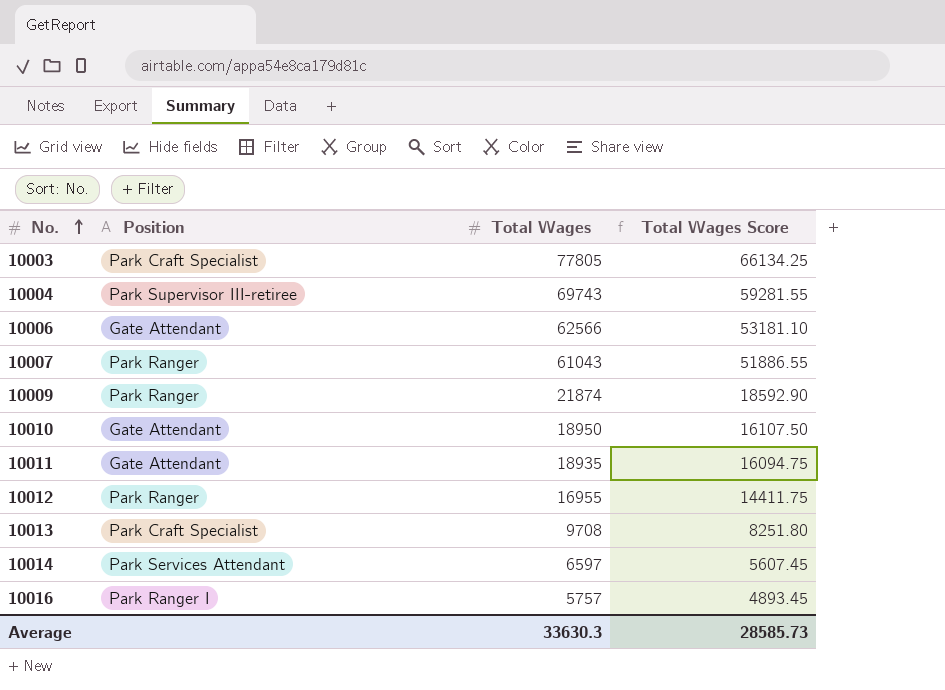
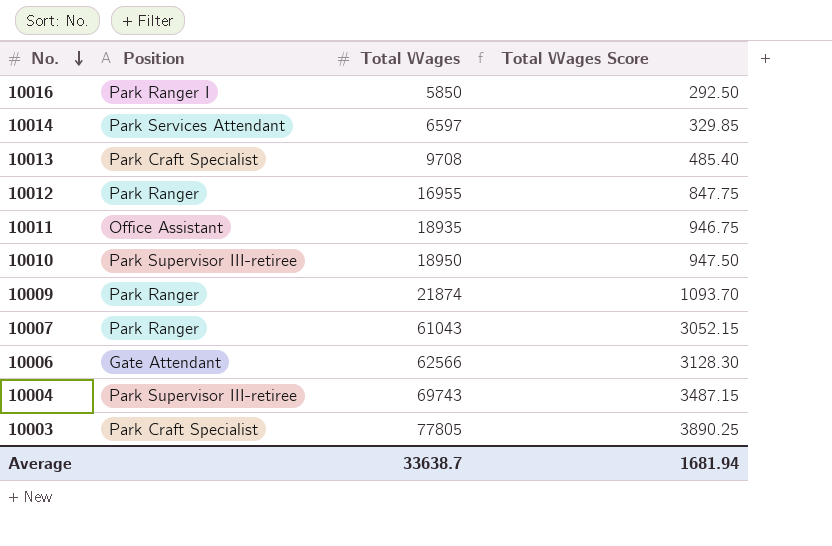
row order: No. ascending -> No. descending
column Total Wages Score | formula: [Total Wages] * 0.85 -> [Total Wages] * 0.05
10016 | Total Wages: 5757 -> 5850
10011 | Position: Gate Attendant -> Office Assistant
10010 | Position: Gate Attendant -> Park Supervisor III-retiree
Average | Total Wages: 33630.3 -> 33638.7
Average | Total Wages Score: 28585.73 -> 1681.94

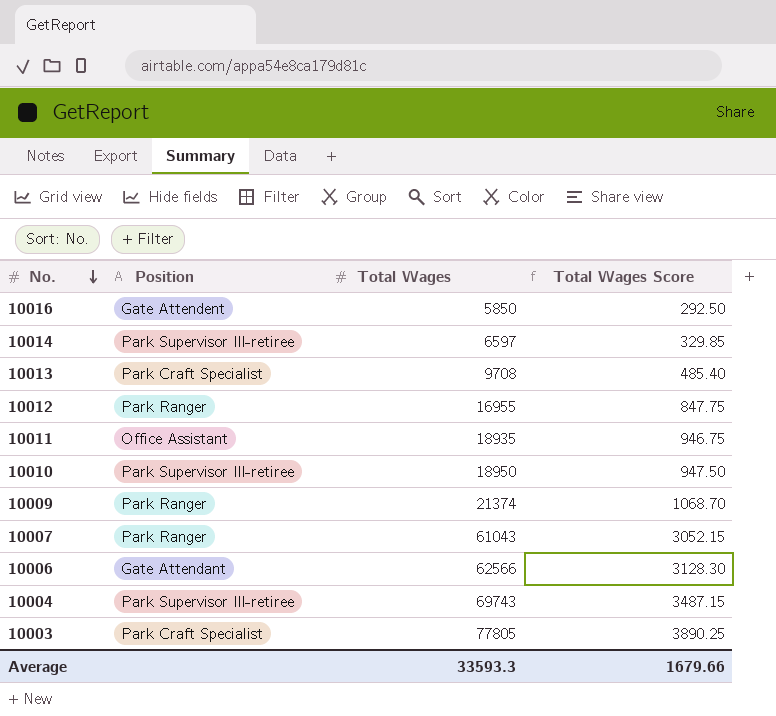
10016 | Position: Park Ranger I -> Gate Attendent
10014 | Position: Park Services Attendant -> Park Supervisor III-retiree
10009 | Total Wages: 21874 -> 21374
10009 | Total Wages Score: 1093.70 -> 1068.70
Average | Total Wages: 33638.7 -> 33593.3
Average | Total Wages Score: 1681.94 -> 1679.66

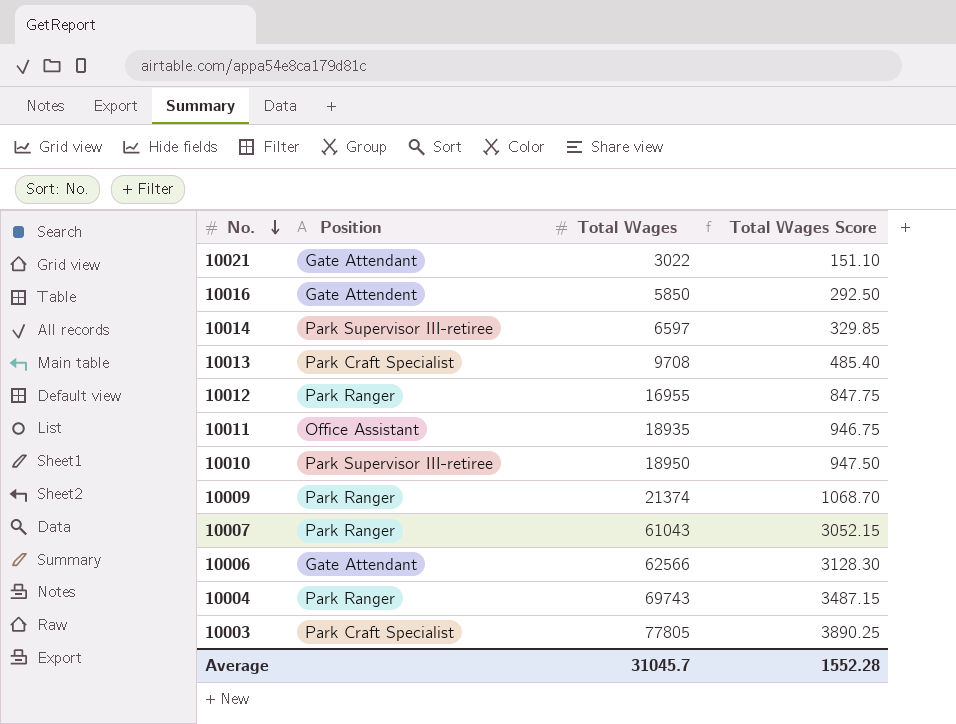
row 10021: none -> Gate Attendant | 3022 | 151.10
10004 | Position: Park Supervisor III-retiree -> Park Ranger
Average | Total Wages: 33593.3 -> 31045.7
Average | Total Wages Score: 1679.66 -> 1552.28

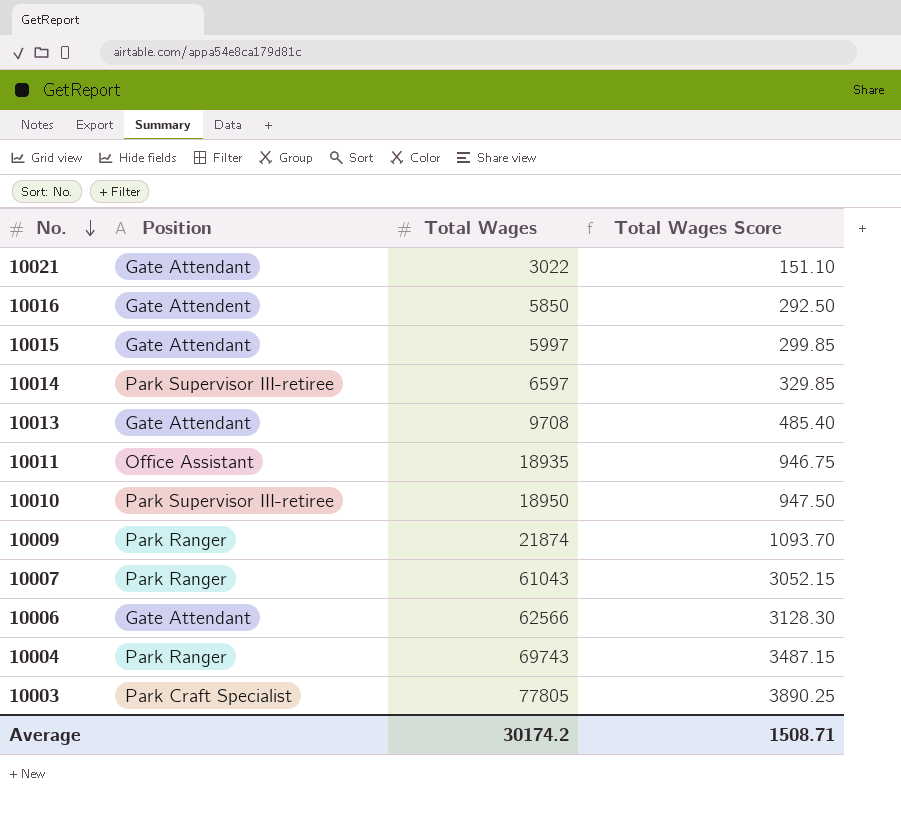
row 10012: Park Ranger | 16955 | 847.75 -> none
row 10015: none -> Gate Attendant | 5997 | 299.85
10013 | Position: Park Craft Specialist -> Gate Attendant
10009 | Total Wages: 21374 -> 21874
10009 | Total Wages Score: 1068.70 -> 1093.70
Average | Total Wages: 31045.7 -> 30174.2
Average | Total Wages Score: 1552.28 -> 1508.71

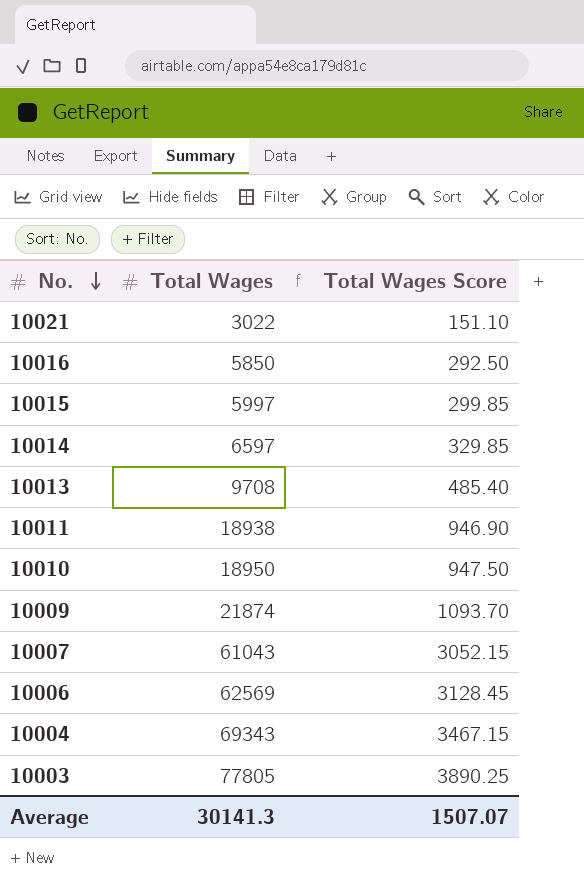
column Position | position: 2 -> none
10011 | Total Wages: 18935 -> 18938
10011 | Total Wages Score: 946.75 -> 946.90
10006 | Total Wages: 62566 -> 62569
10006 | Total Wages Score: 3128.30 -> 3128.45
10004 | Total Wages: 69743 -> 69343
10004 | Total Wages Score: 3487.15 -> 3467.15
Average | Total Wages: 30174.2 -> 30141.3
Average | Total Wages Score: 1508.71 -> 1507.07

